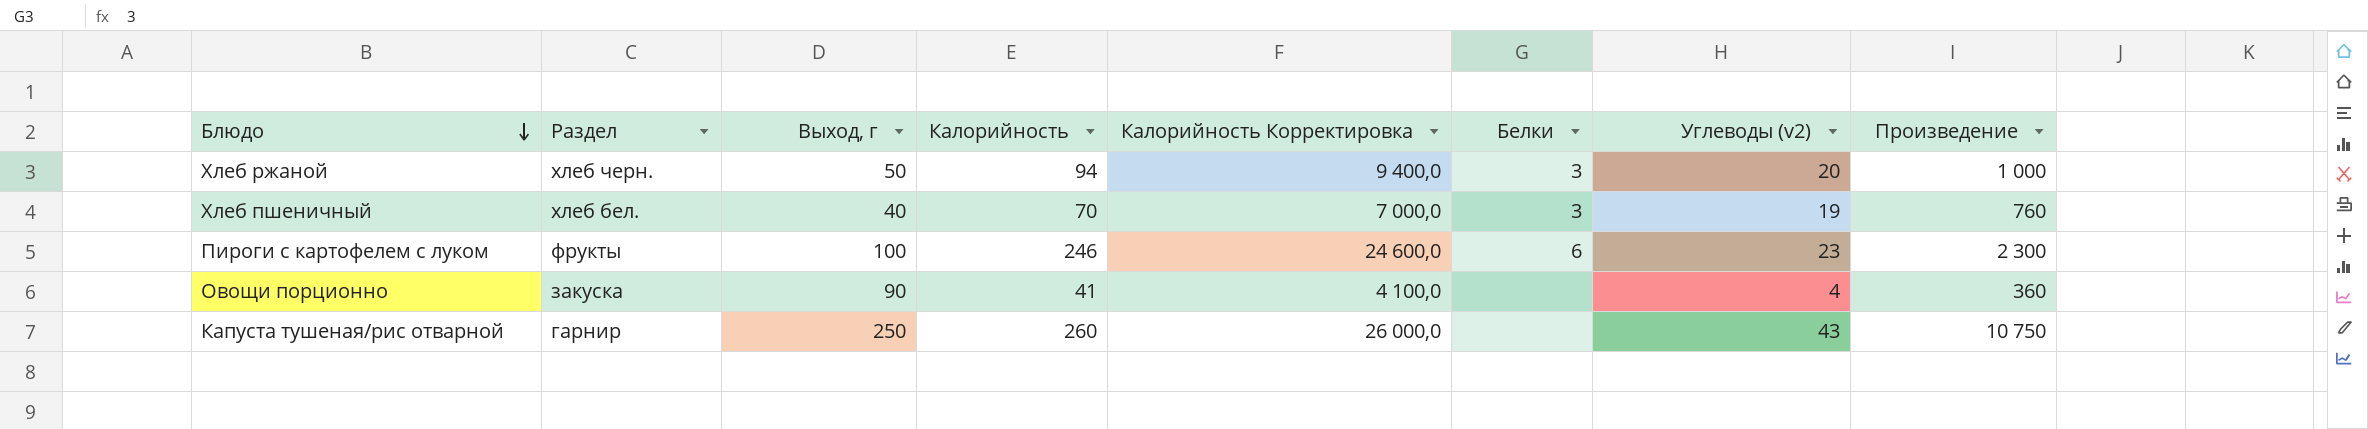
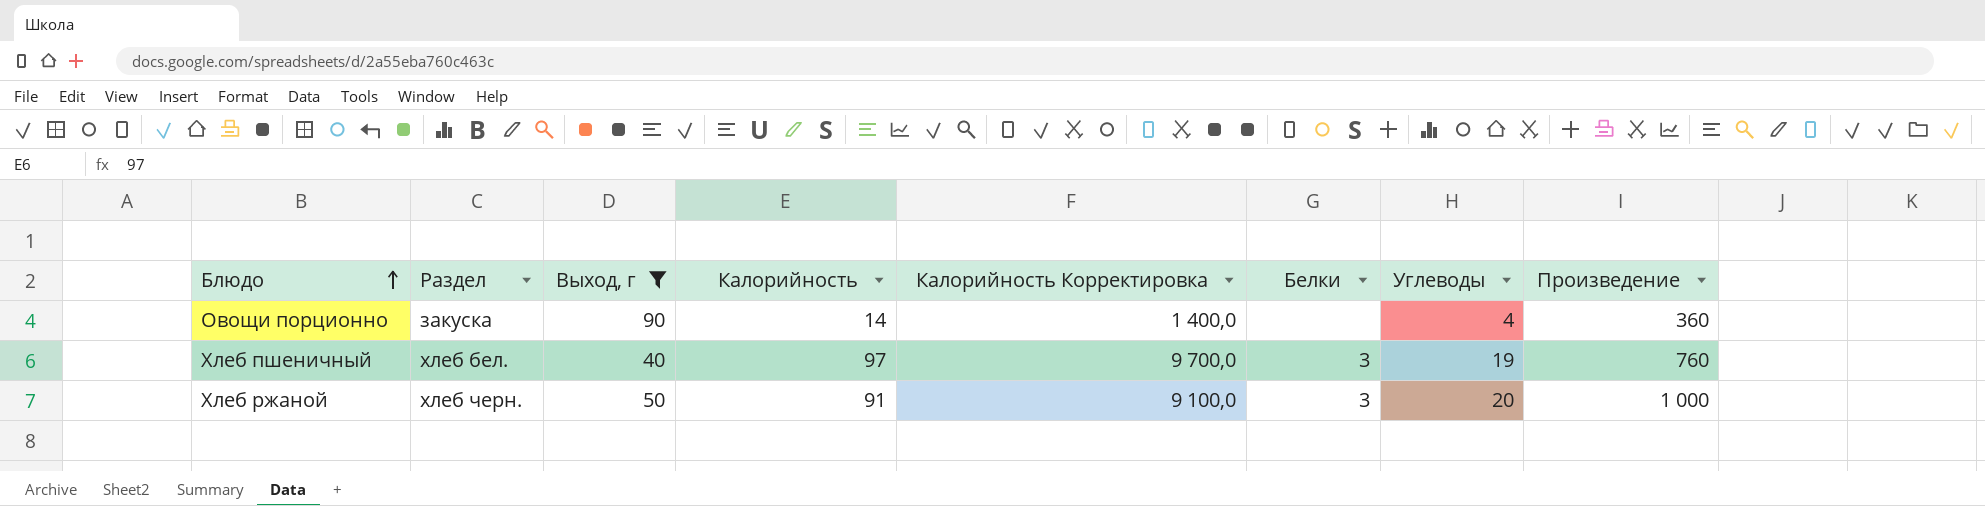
filter: none -> Выход, г <= 90
row order: Блюдо descending -> Блюдо ascending
column name: Углеводы (v2) -> Углеводы
Овощи порционно | Калорийность: 41 -> 14
Овощи порционно | Калорийность Корректировка: 4 100,0 -> 1 400,0
Хлеб пшеничный | Калорийность: 70 -> 97
Хлеб пшеничный | Калорийность Корректировка: 7 000,0 -> 9 700,0
Хлеб ржаной | Калорийность: 94 -> 91
Хлеб ржаной | Калорийность Корректировка: 9 400,0 -> 9 100,0

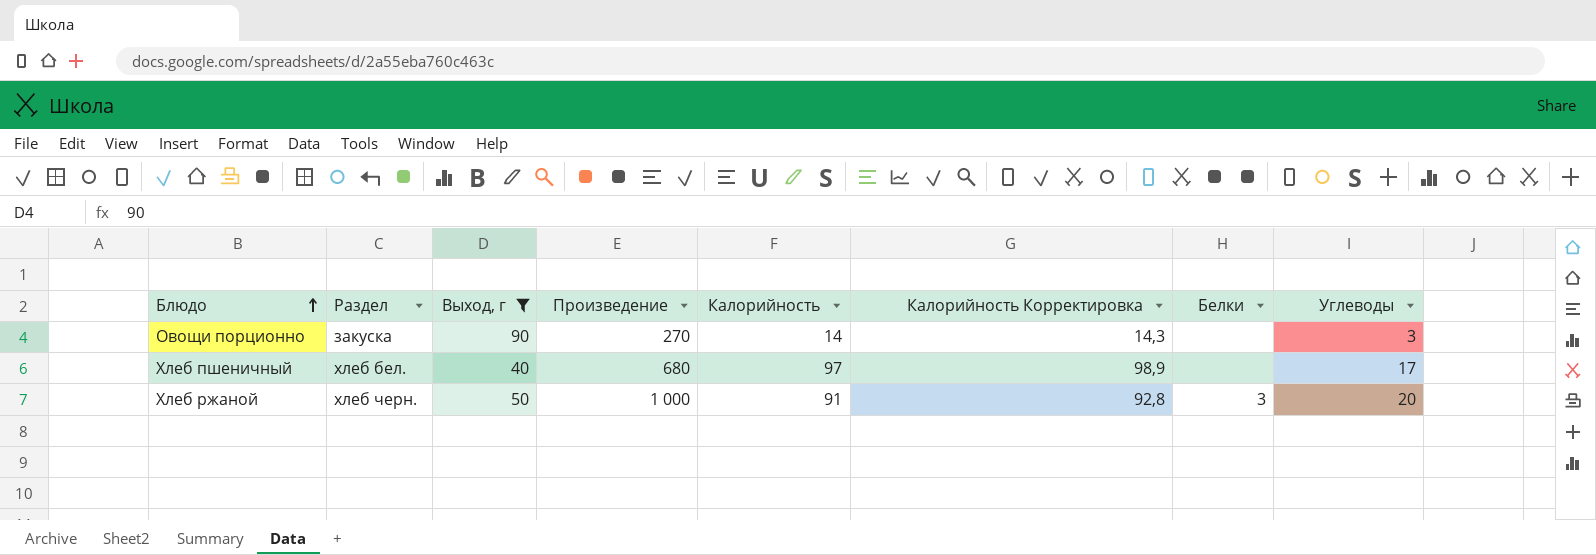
column Произведение | position: 8 -> 4
column Калорийность Корректировка | formula: [Калорийность] * 100 -> [Калорийность] * 1,02
Овощи порционно | Произведение: 360 -> 270
Овощи порционно | Углеводы: 4 -> 3
Хлеб пшеничный | Произведение: 760 -> 680
Хлеб пшеничный | Белки: 3 -> none
Хлеб пшеничный | Углеводы: 19 -> 17

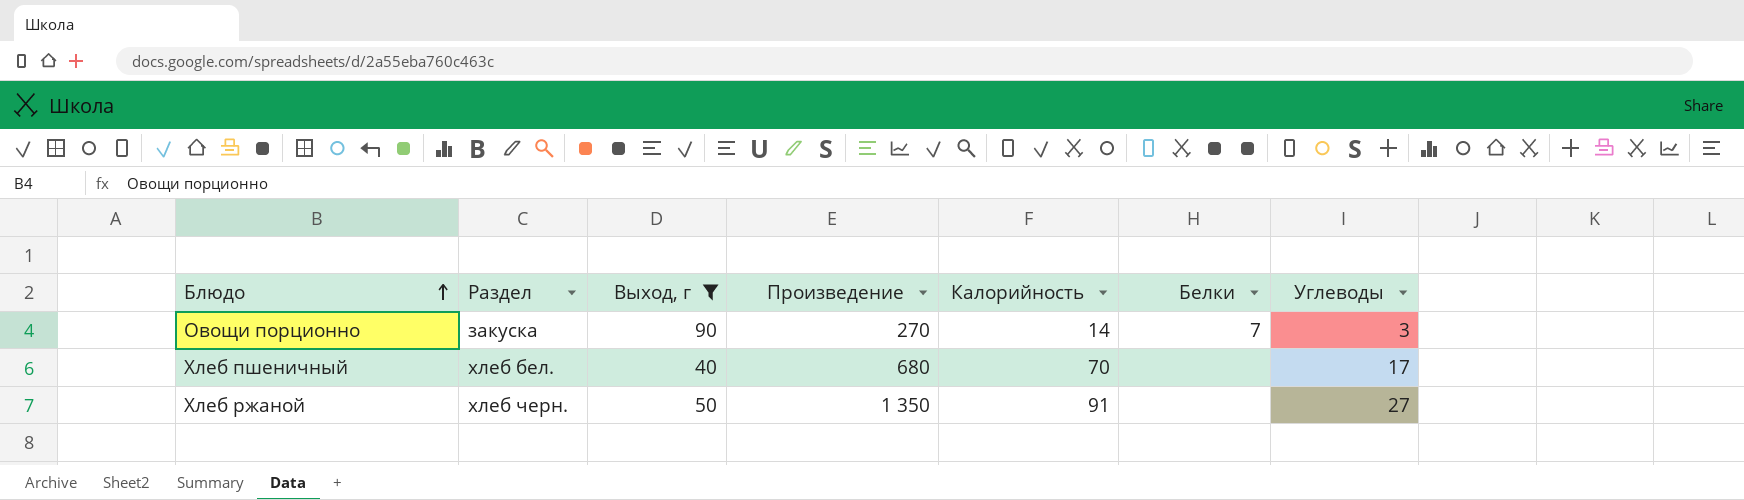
column Калорийность Корректировка | formula: [Калорийность] * 1,02 -> none
Овощи порционно | Белки: none -> 7
Хлеб пшеничный | Калорийность: 97 -> 70
Хлеб ржаной | Произведение: 1 000 -> 1 350
Хлеб ржаной | Белки: 3 -> none
Хлеб ржаной | Углеводы: 20 -> 27

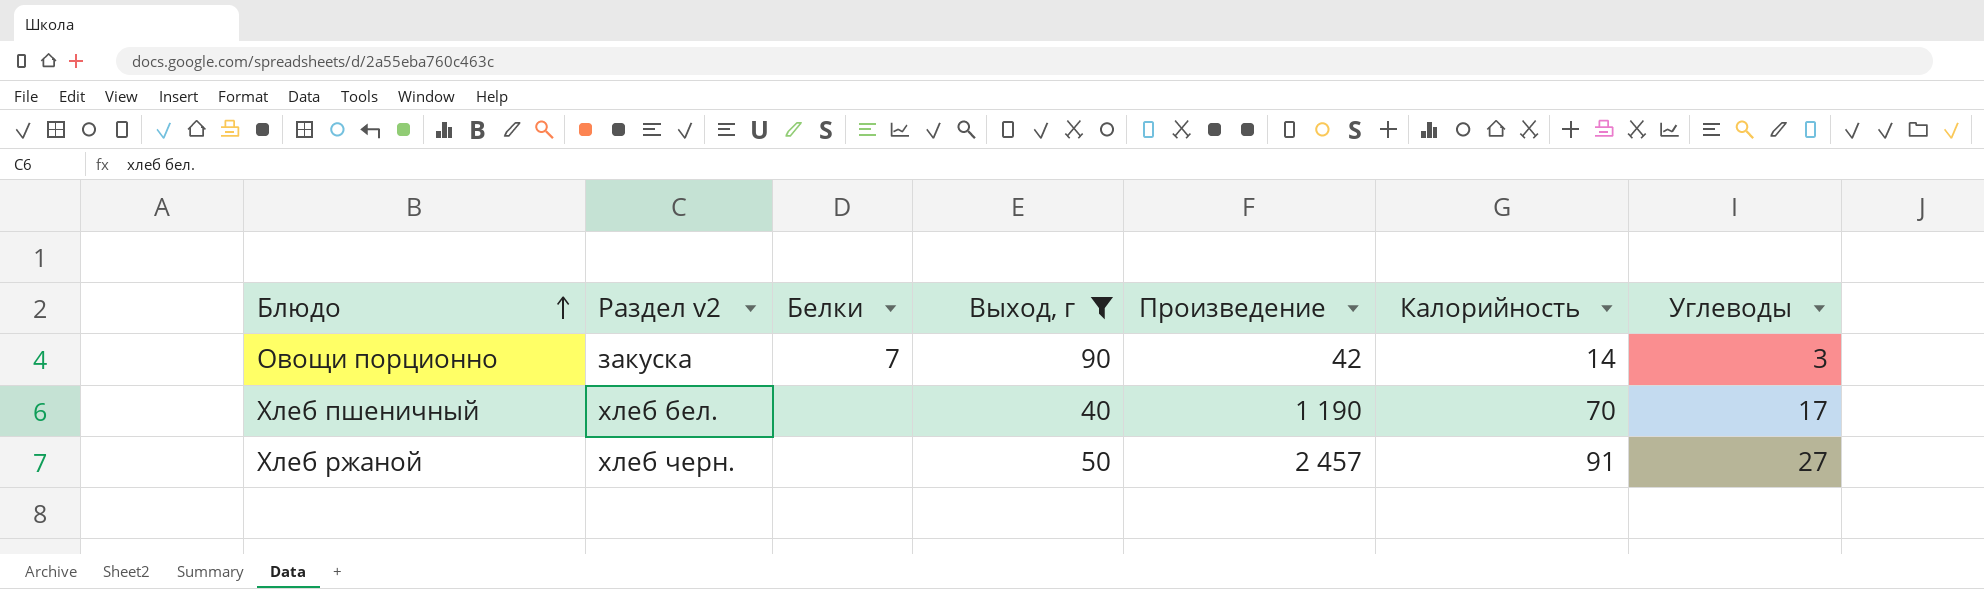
column name: Раздел -> Раздел v2
column Белки | position: 6 -> 3
column Произведение | formula: [Выход, г] * [Углеводы] -> [Калорийность] * [Углеводы]

